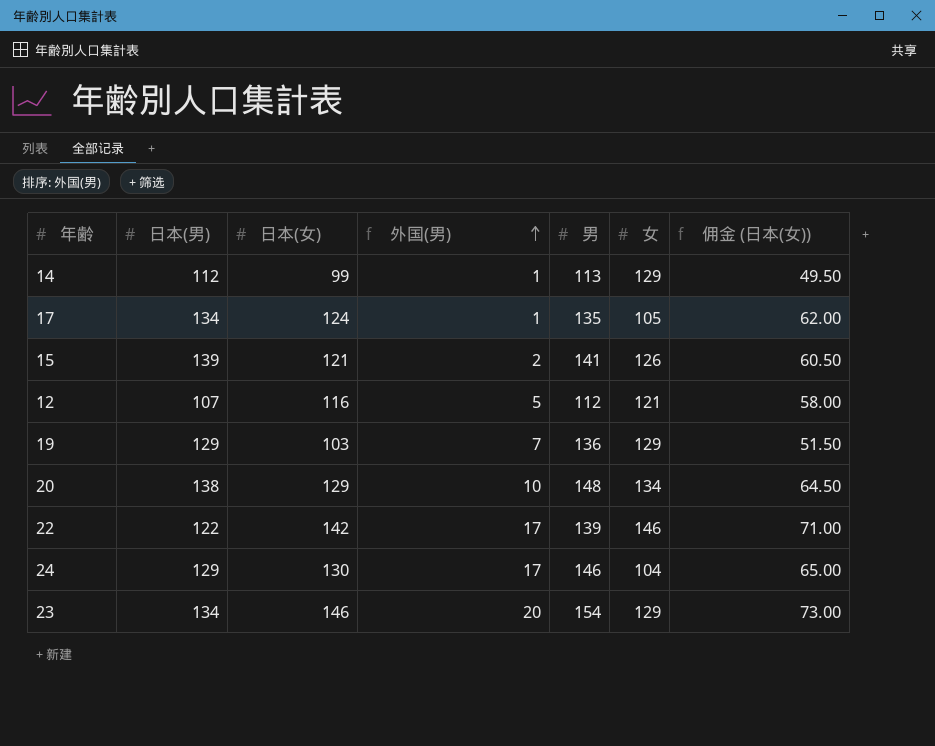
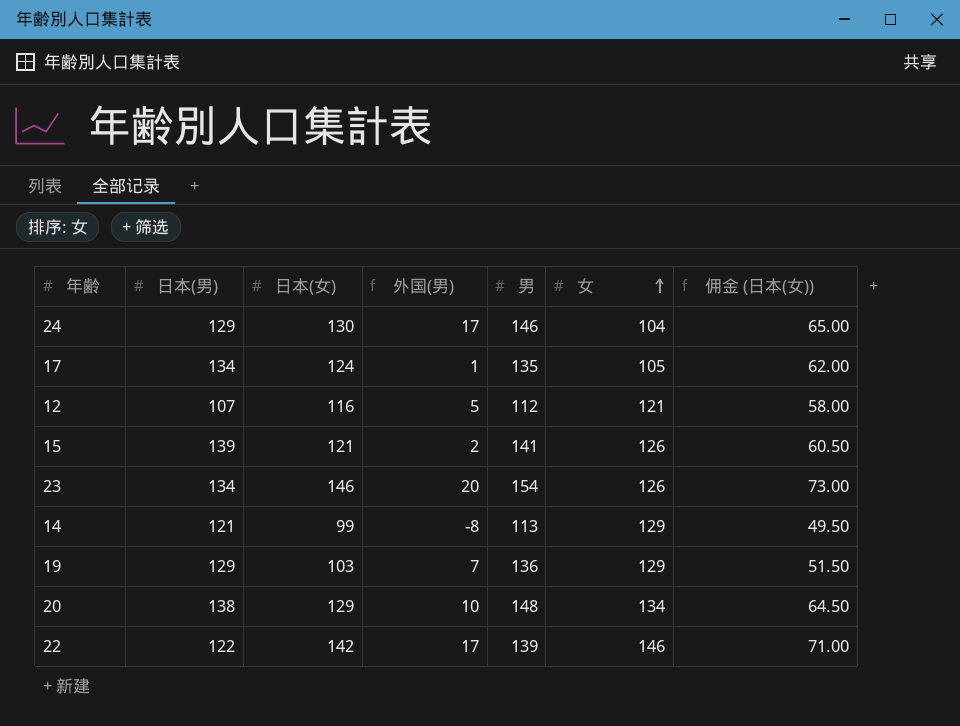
row order: 外国(男) ascending -> 女 ascending
23 | 女: 129 -> 126
14 | 日本(男): 112 -> 121
14 | 外国(男): 1 -> -8

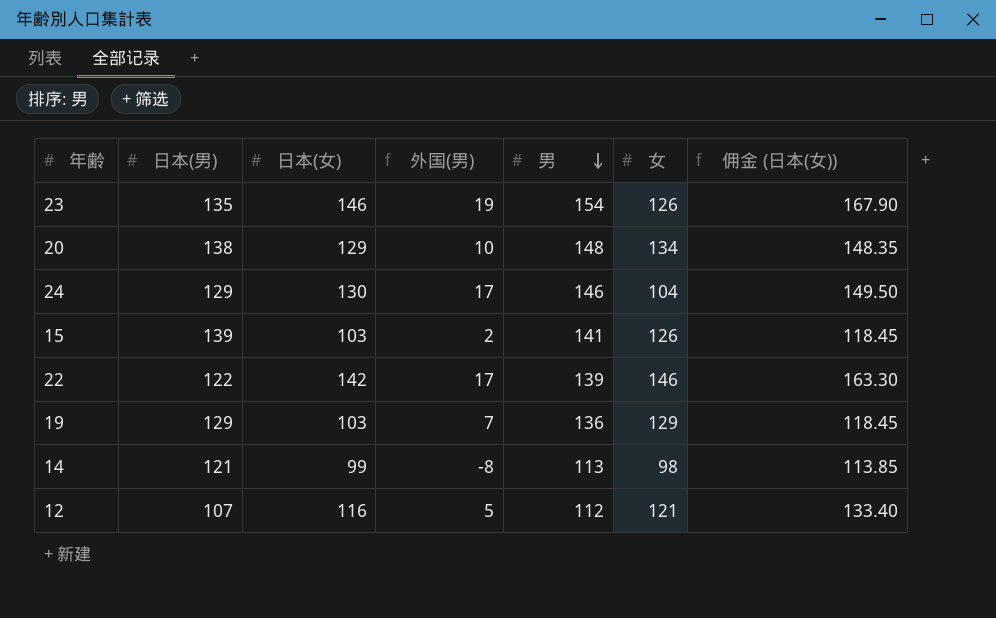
row order: 女 ascending -> 男 descending
column 佣金 (日本(女)) | formula: [日本(女)] * 0.5 -> [日本(女)] * 1.15
row 17: 134 | 124 | 1 | 135 | 105 | 62.00 -> none
23 | 日本(男): 134 -> 135
23 | 外国(男): 20 -> 19
15 | 日本(女): 121 -> 103
14 | 女: 129 -> 98

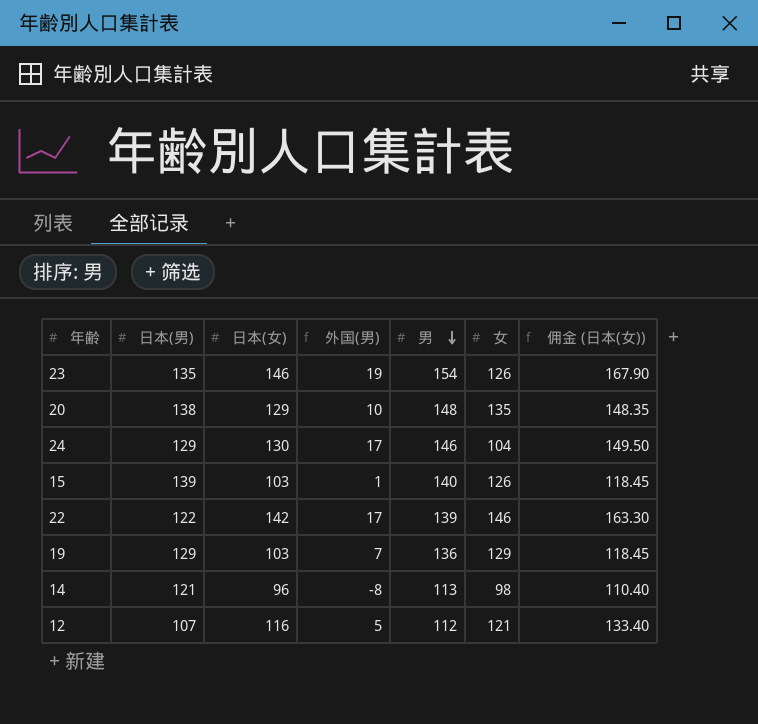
20 | 女: 134 -> 135
15 | 外国(男): 2 -> 1
15 | 男: 141 -> 140
14 | 日本(女): 99 -> 96
14 | 佣金 (日本(女)): 113.85 -> 110.40

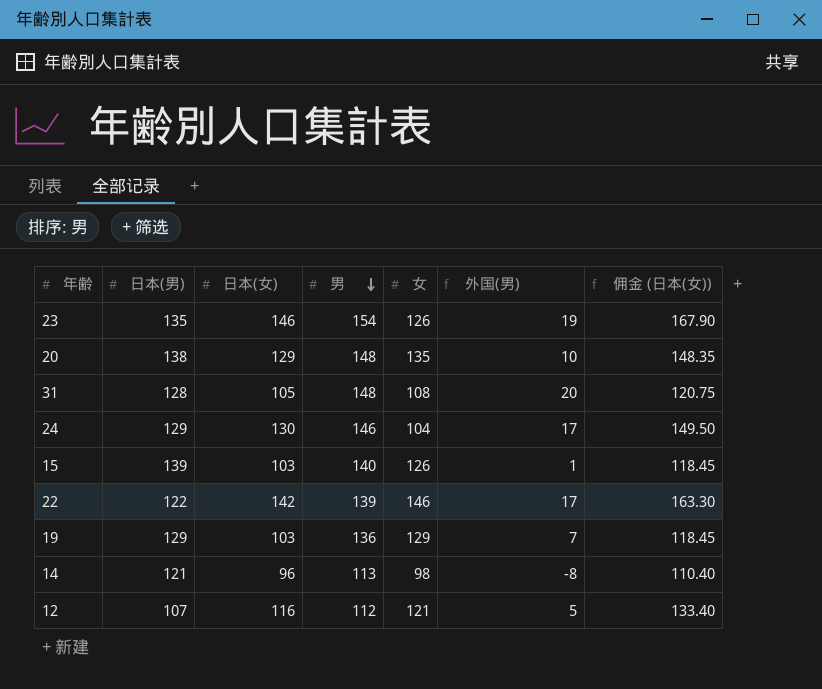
column 外国(男) | position: 4 -> 6
row 31: none -> 128 | 105 | 148 | 108 | 20 | 120.75

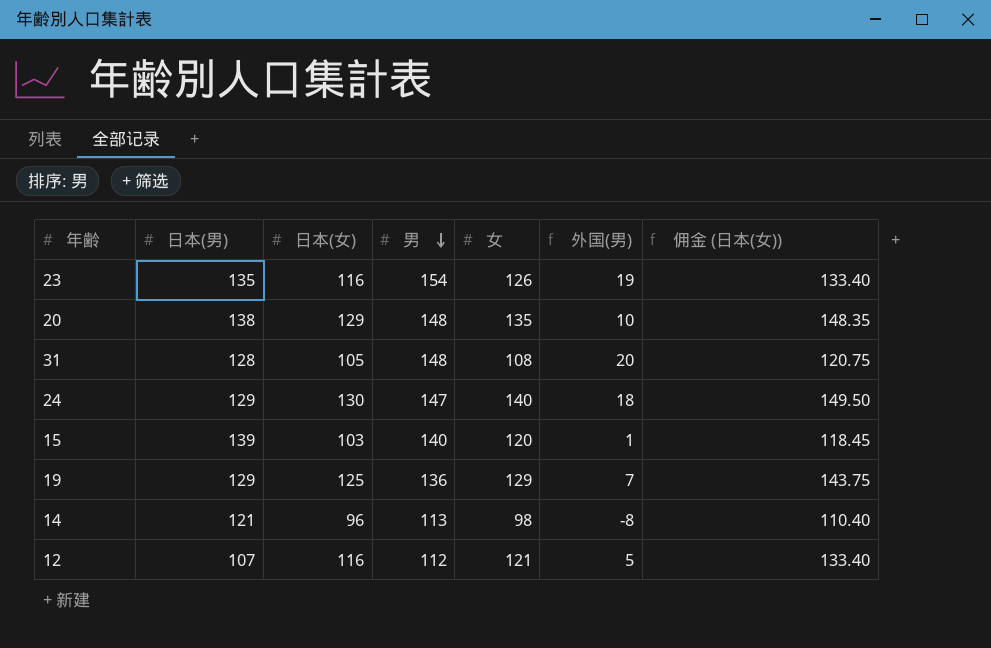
row 22: 122 | 142 | 139 | 146 | 17 | 163.30 -> none
23 | 日本(女): 146 -> 116
23 | 佣金 (日本(女)): 167.90 -> 133.40
24 | 男: 146 -> 147
24 | 女: 104 -> 140
24 | 外国(男): 17 -> 18
15 | 女: 126 -> 120
19 | 日本(女): 103 -> 125
19 | 佣金 (日本(女)): 118.45 -> 143.75

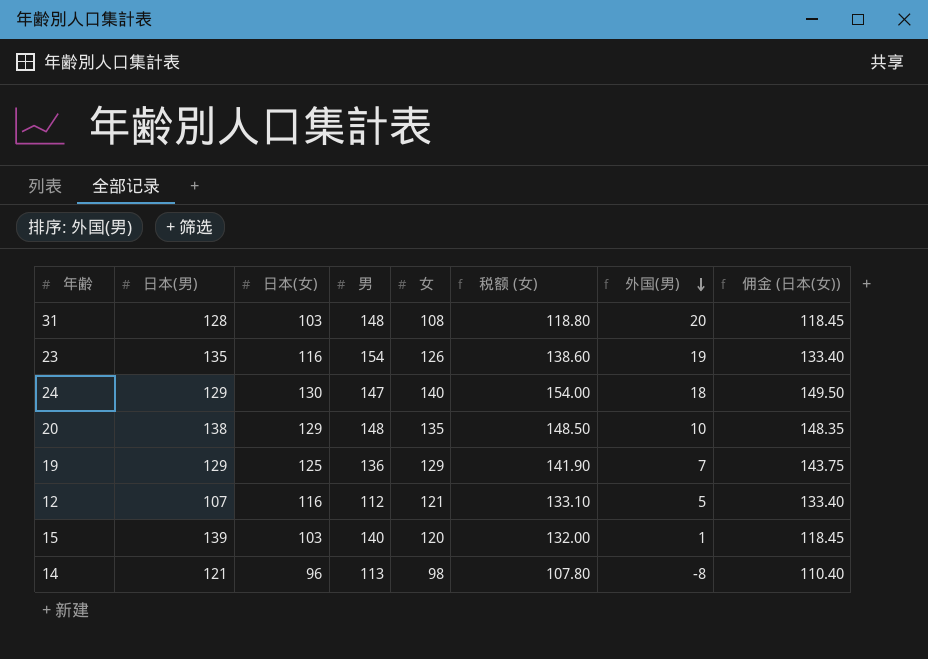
row order: 男 descending -> 外国(男) descending
column 税额 (女) | formula: none -> [女] * 1.1
31 | 日本(女): 105 -> 103
31 | 佣金 (日本(女)): 120.75 -> 118.45

